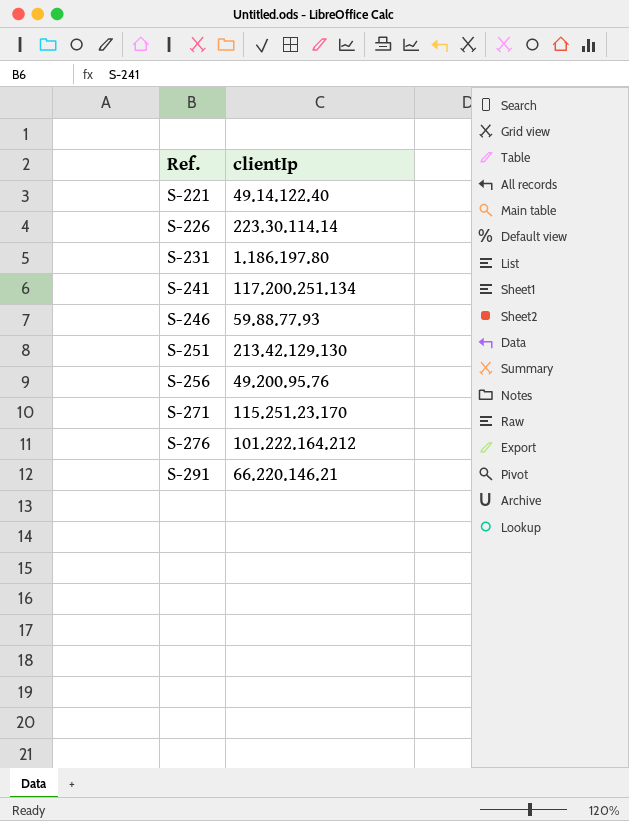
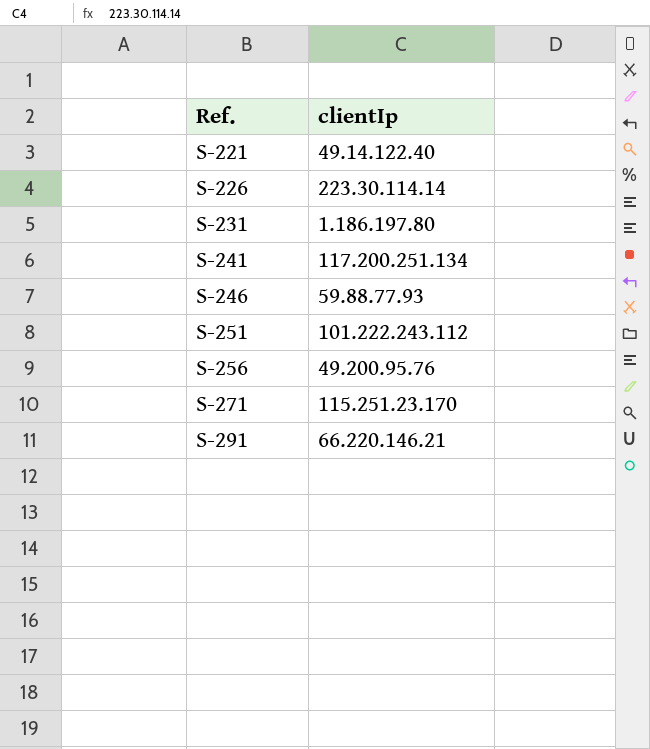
row S-276: 101.222.164.212 -> none
S-251 | clientIp: 213.42.129.130 -> 101.222.243.112

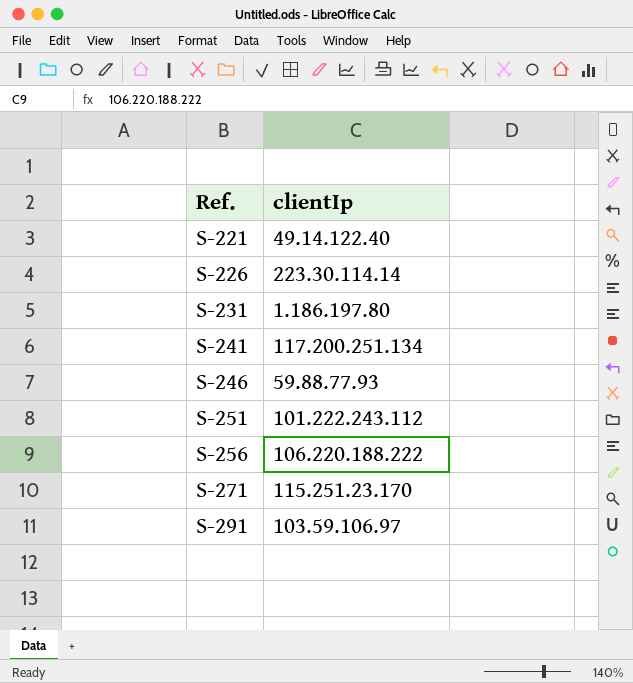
S-256 | clientIp: 49.200.95.76 -> 106.220.188.222
S-291 | clientIp: 66.220.146.21 -> 103.59.106.97

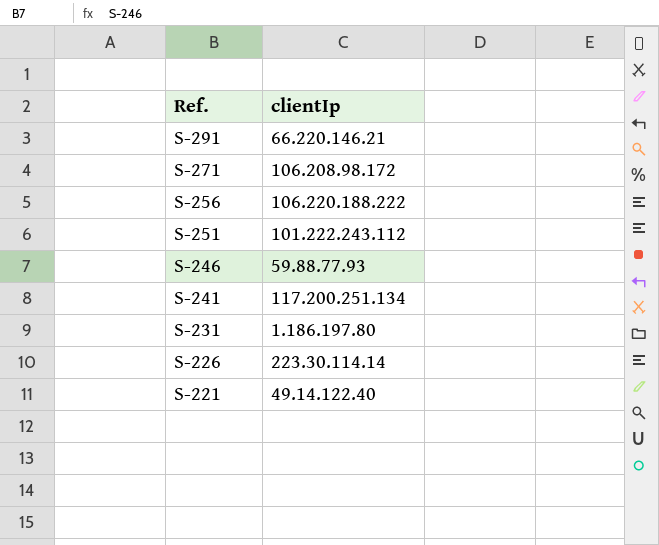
row order: Ref. ascending -> Ref. descending
S-291 | clientIp: 103.59.106.97 -> 66.220.146.21
S-271 | clientIp: 115.251.23.170 -> 106.208.98.172

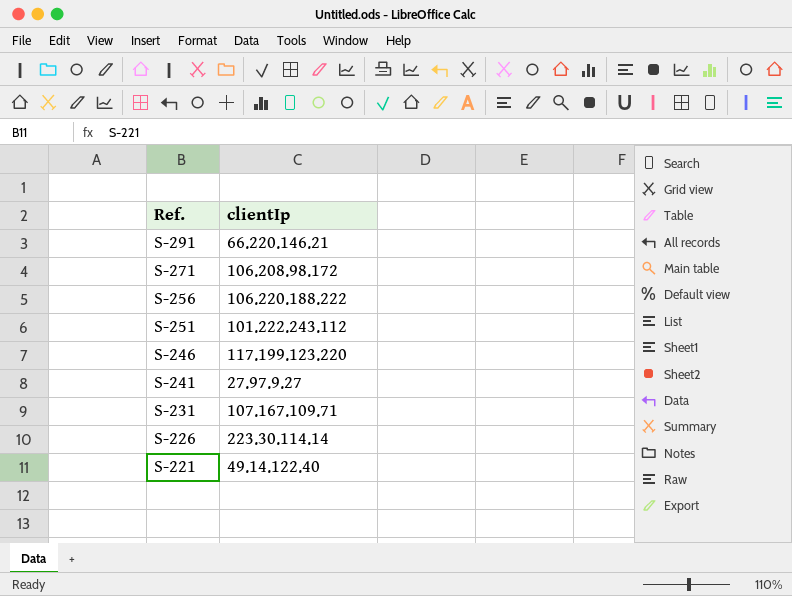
S-246 | clientIp: 59.88.77.93 -> 117.199.123.220
S-241 | clientIp: 117.200.251.134 -> 27.97.9.27
S-231 | clientIp: 1.186.197.80 -> 107.167.109.71

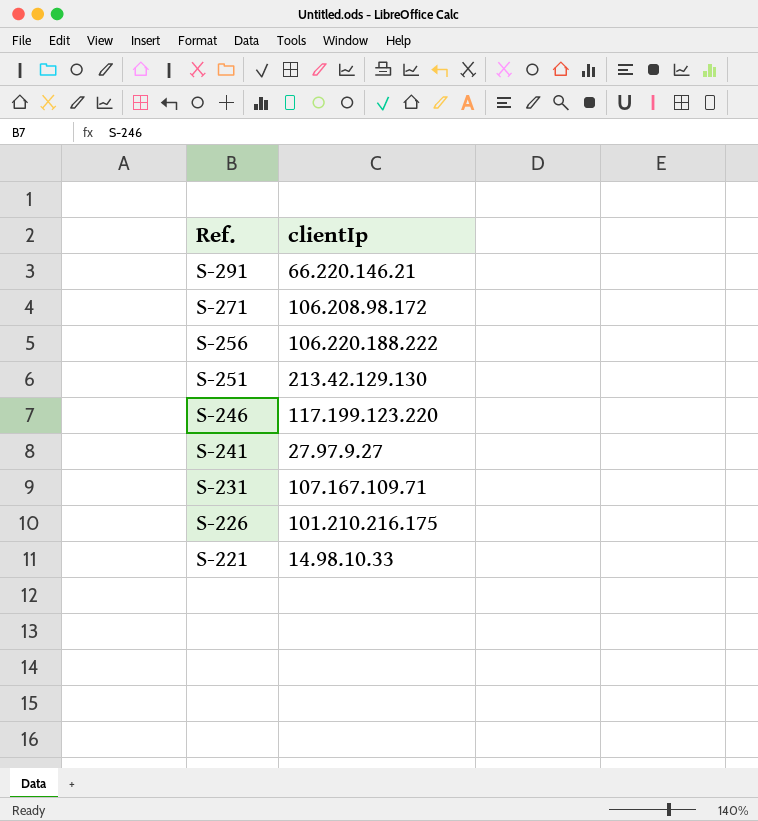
S-251 | clientIp: 101.222.243.112 -> 213.42.129.130
S-226 | clientIp: 223.30.114.14 -> 101.210.216.175
S-221 | clientIp: 49.14.122.40 -> 14.98.10.33

